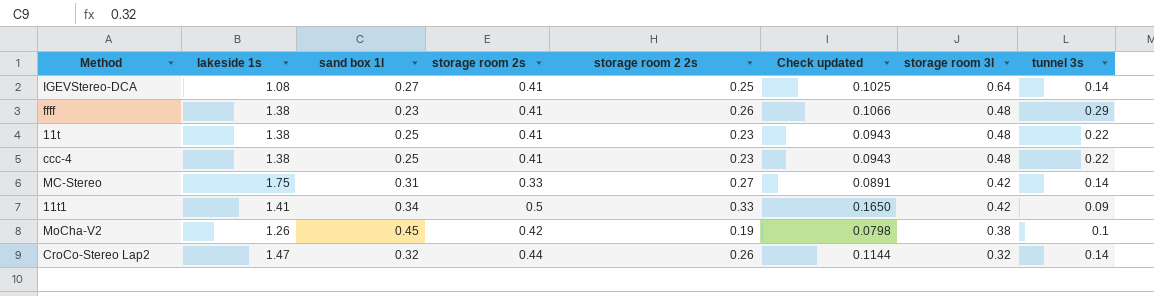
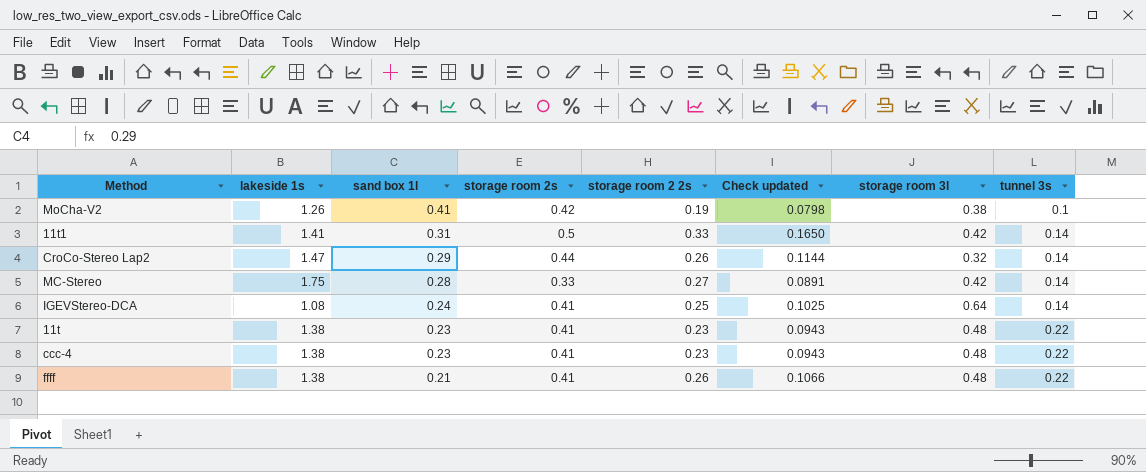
row order: storage room 3l descending -> sand box 1l descending
MoCha-V2 | sand box 1l: 0.45 -> 0.41
11t1 | sand box 1l: 0.34 -> 0.31
11t1 | tunnel 3s: 0.09 -> 0.14
CroCo-Stereo Lap2 | sand box 1l: 0.32 -> 0.29
MC-Stereo | sand box 1l: 0.31 -> 0.28
IGEVStereo-DCA | sand box 1l: 0.27 -> 0.24
11t | sand box 1l: 0.25 -> 0.23
ccc-4 | sand box 1l: 0.25 -> 0.23
ffff | sand box 1l: 0.23 -> 0.21
ffff | tunnel 3s: 0.29 -> 0.22

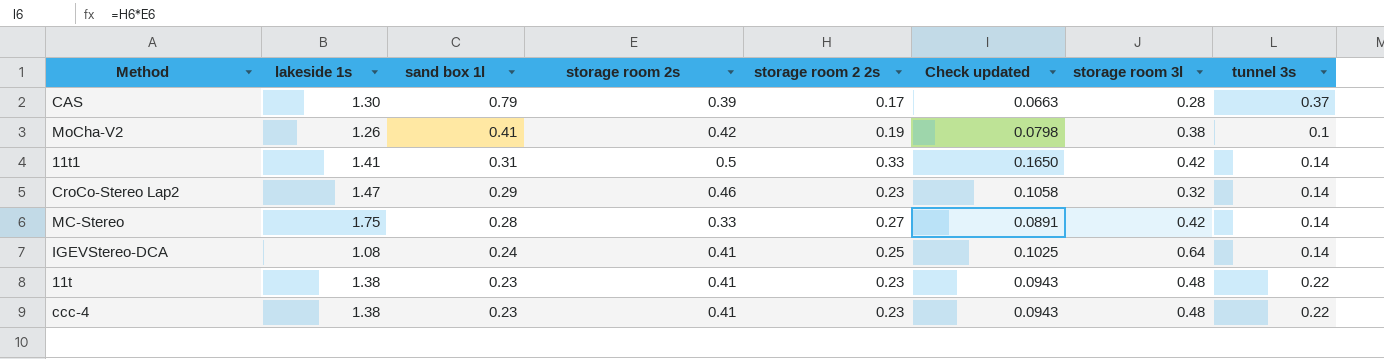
row ffff: 1.38 | 0.21 | 0.41 | 0.26 | 0.1066 | 0.48 | 0.22 -> none
row CAS: none -> 1.30 | 0.79 | 0.39 | 0.17 | 0.0663 | 0.28 | 0.37
CroCo-Stereo Lap2 | storage room 2s: 0.44 -> 0.46
CroCo-Stereo Lap2 | storage room 2 2s: 0.26 -> 0.23
CroCo-Stereo Lap2 | Check updated: 0.1144 -> 0.1058

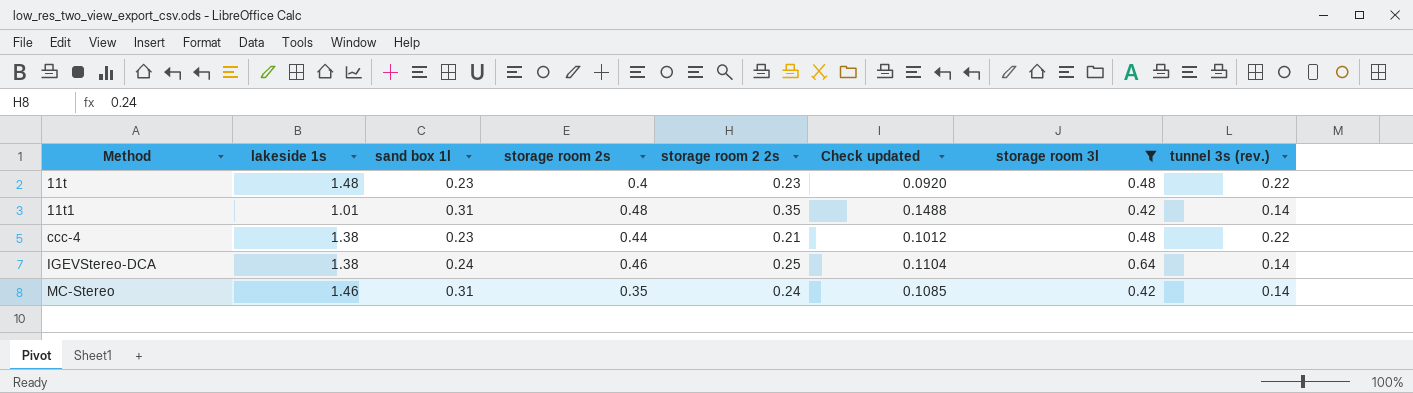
filter: none -> storage room 3l >= 0.42
row order: sand box 1l descending -> Method ascending
column Check updated | formula: [storage room 2s] * [storage room 2 2s] -> [sand box 1l] * [storage room 2s]
column name: tunnel 3s -> tunnel 3s (rev.)
11t | lakeside 1s: 1.38 -> 1.48
11t | storage room 2s: 0.41 -> 0.4
11t1 | lakeside 1s: 1.41 -> 1.01
11t1 | storage room 2s: 0.5 -> 0.48
11t1 | storage room 2 2s: 0.33 -> 0.35
ccc-4 | storage room 2s: 0.41 -> 0.44
ccc-4 | storage room 2 2s: 0.23 -> 0.21
IGEVStereo-DCA | lakeside 1s: 1.08 -> 1.38
IGEVStereo-DCA | storage room 2s: 0.41 -> 0.46
MC-Stereo | lakeside 1s: 1.75 -> 1.46
MC-Stereo | sand box 1l: 0.28 -> 0.31
MC-Stereo | storage room 2s: 0.33 -> 0.35
MC-Stereo | storage room 2 2s: 0.27 -> 0.24

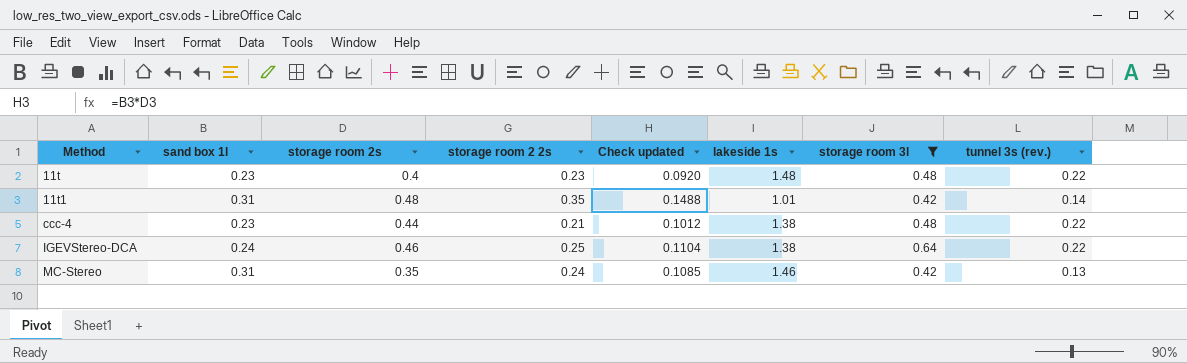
column lakeside 1s | position: 2 -> 6
IGEVStereo-DCA | tunnel 3s (rev.): 0.14 -> 0.22
MC-Stereo | tunnel 3s (rev.): 0.14 -> 0.13

